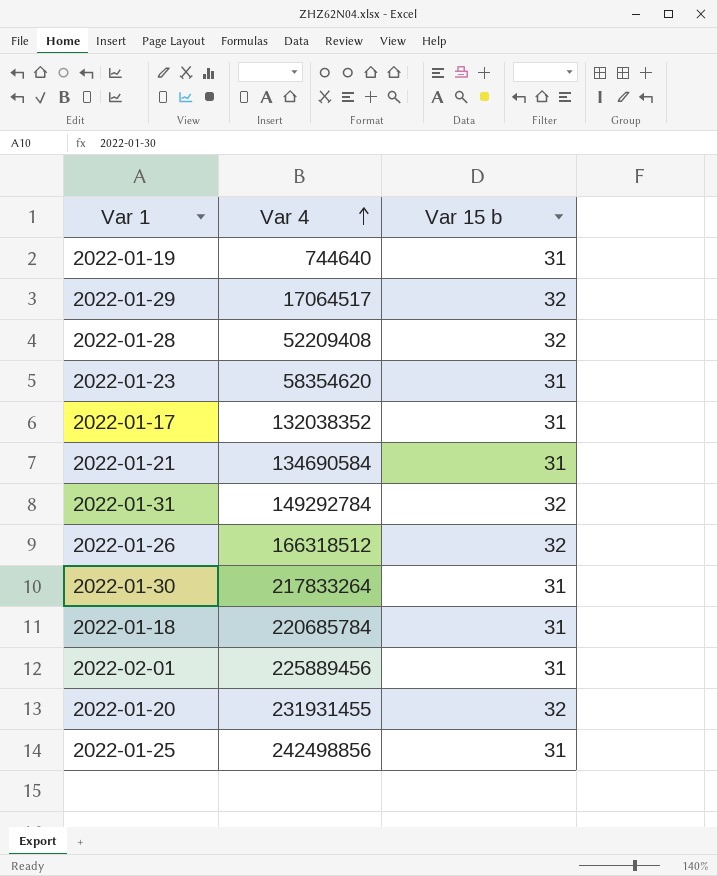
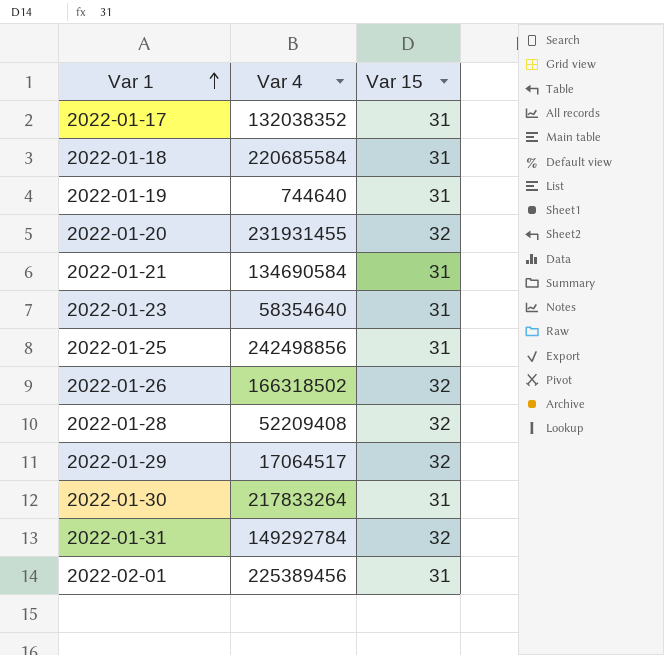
row order: Var 4 ascending -> Var 1 ascending
column name: Var 15 b -> Var 15
2022-01-18 | Var 4: 220685784 -> 220685584
2022-01-23 | Var 4: 58354620 -> 58354640
2022-01-26 | Var 4: 166318512 -> 166318502
2022-02-01 | Var 4: 225889456 -> 225389456

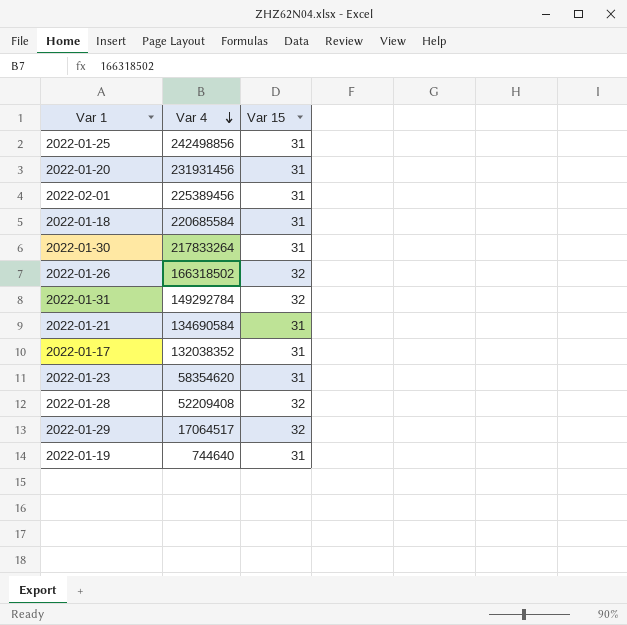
row order: Var 1 ascending -> Var 4 descending
2022-01-20 | Var 4: 231931455 -> 231931456
2022-01-20 | Var 15: 32 -> 31
2022-01-23 | Var 4: 58354640 -> 58354620

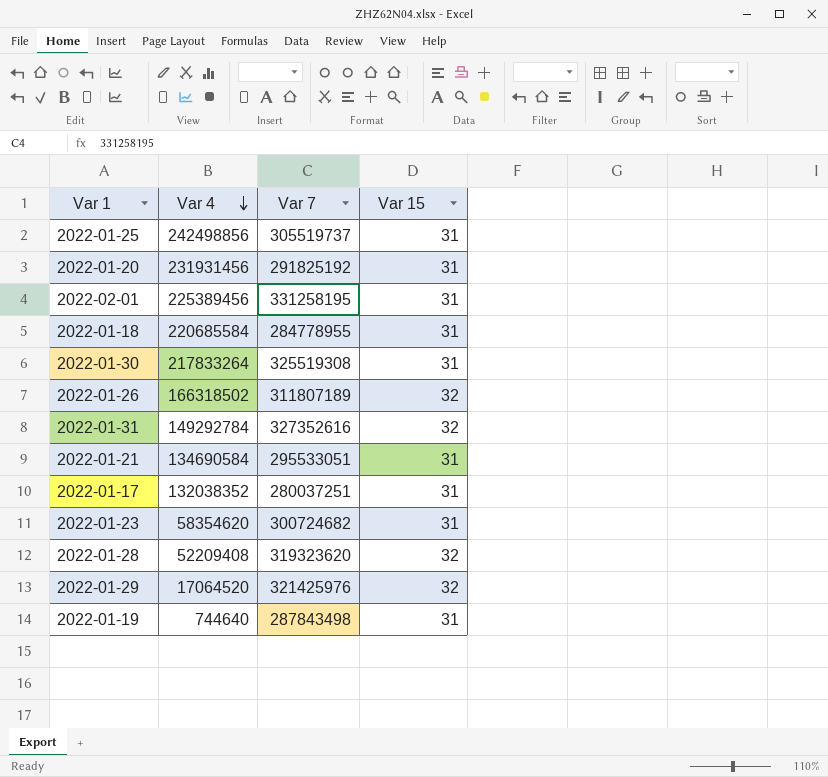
column Var 7 | position: none -> 3
2022-01-29 | Var 4: 17064517 -> 17064520

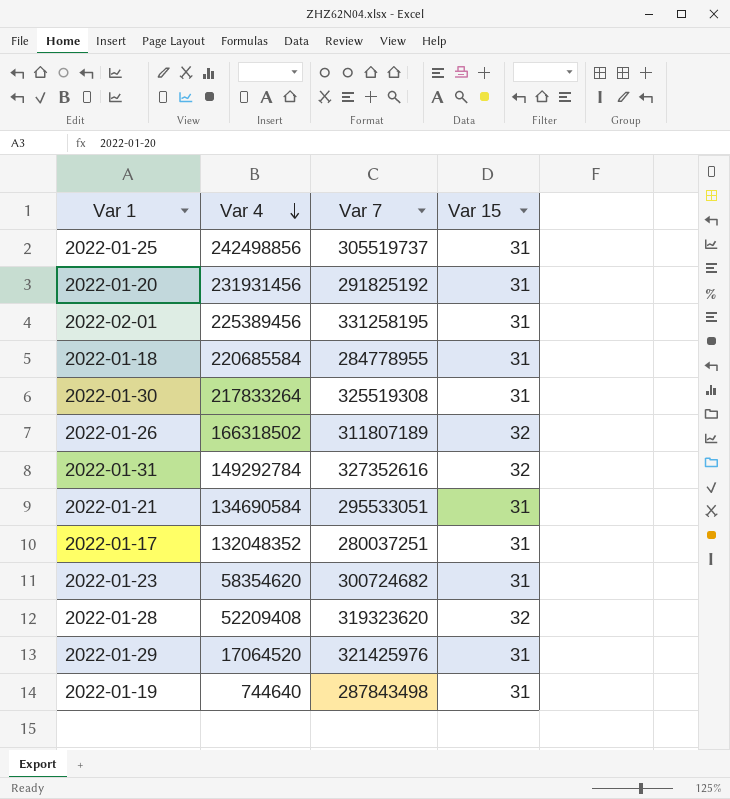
2022-01-17 | Var 4: 132038352 -> 132048352
2022-01-29 | Var 15: 32 -> 31

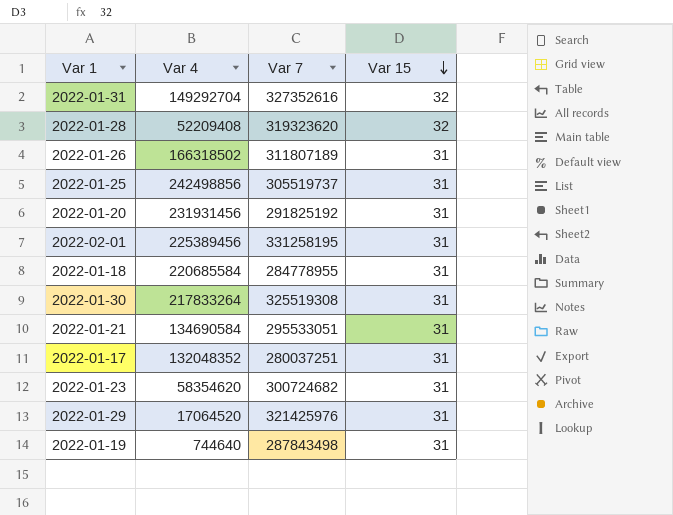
row order: Var 4 descending -> Var 15 descending
2022-01-31 | Var 4: 149292784 -> 149292704
2022-01-26 | Var 15: 32 -> 31

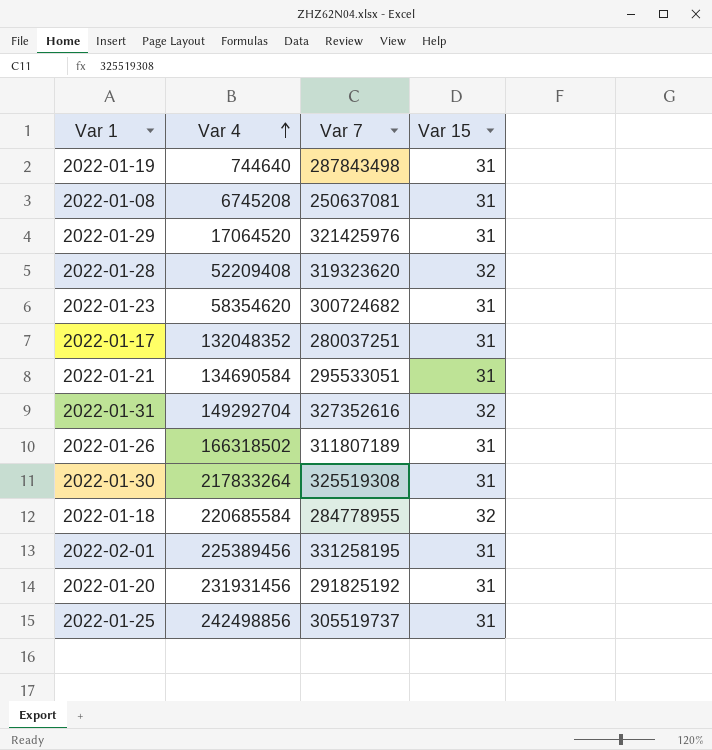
row order: Var 15 descending -> Var 4 ascending
row 2022-01-08: none -> 6745208 | 250637081 | 31
2022-01-18 | Var 15: 31 -> 32

